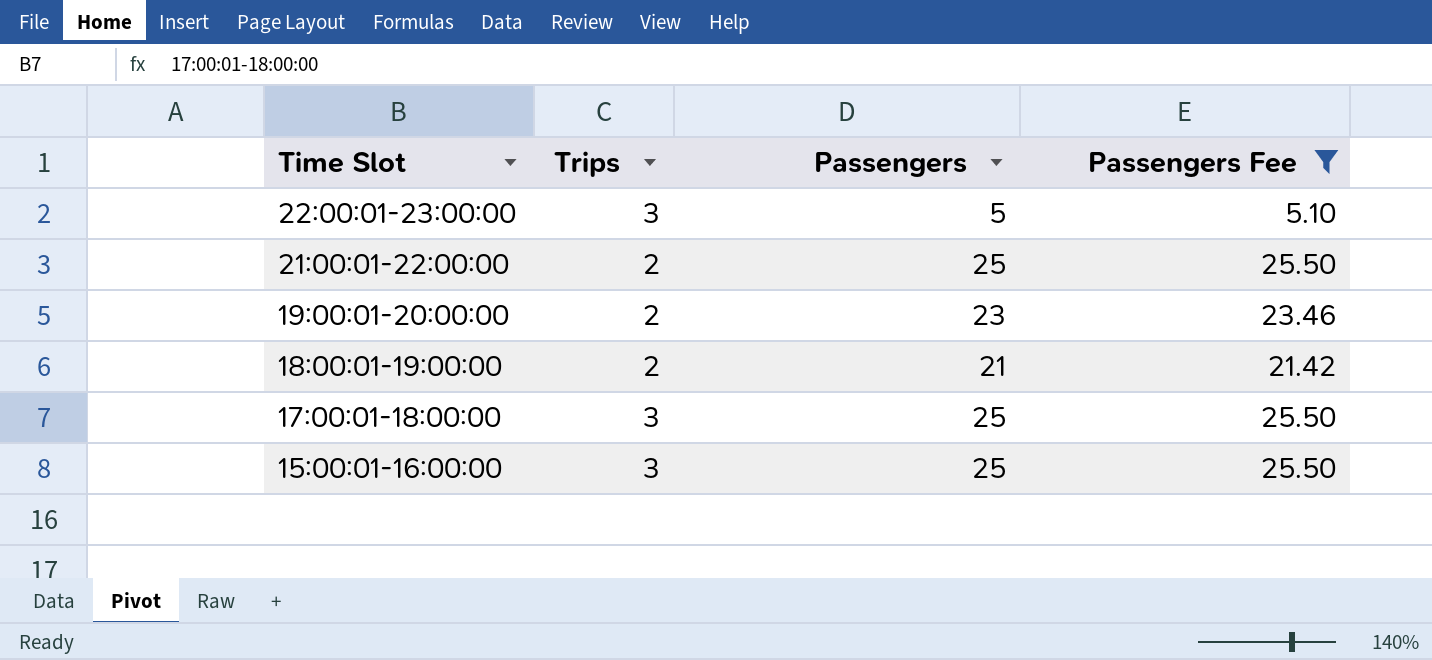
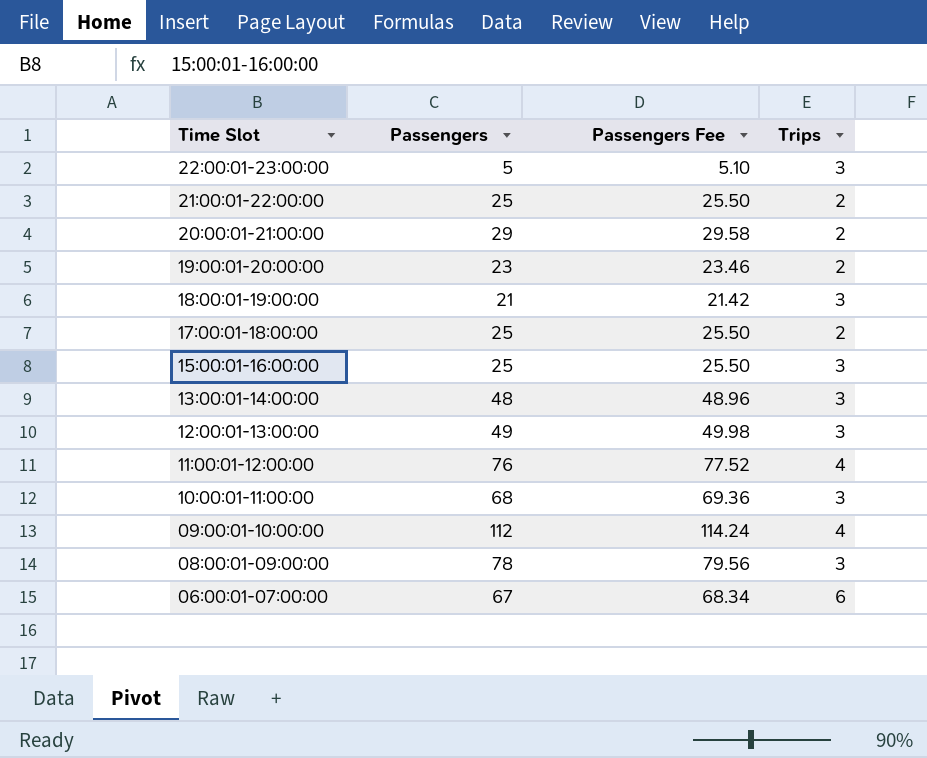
filter: Passengers Fee <= 25.50 -> none
column Trips | position: 2 -> 4
18:00:01-19:00:00 | Trips: 2 -> 3
17:00:01-18:00:00 | Trips: 3 -> 2

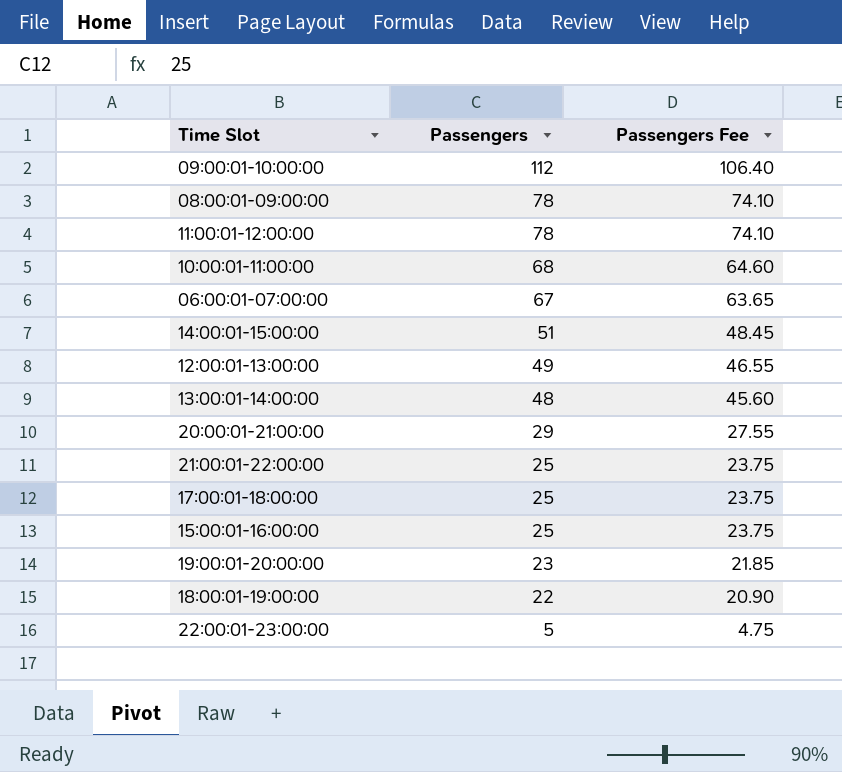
row order: Time Slot descending -> Passengers descending
column Trips | position: 4 -> none
column Passengers Fee | formula: [Passengers] * 1.02 -> [Passengers] * 0.95
11:00:01-12:00:00 | Passengers: 76 -> 78
row 14:00:01-15:00:00: none -> 51 | 48.45
18:00:01-19:00:00 | Passengers: 21 -> 22

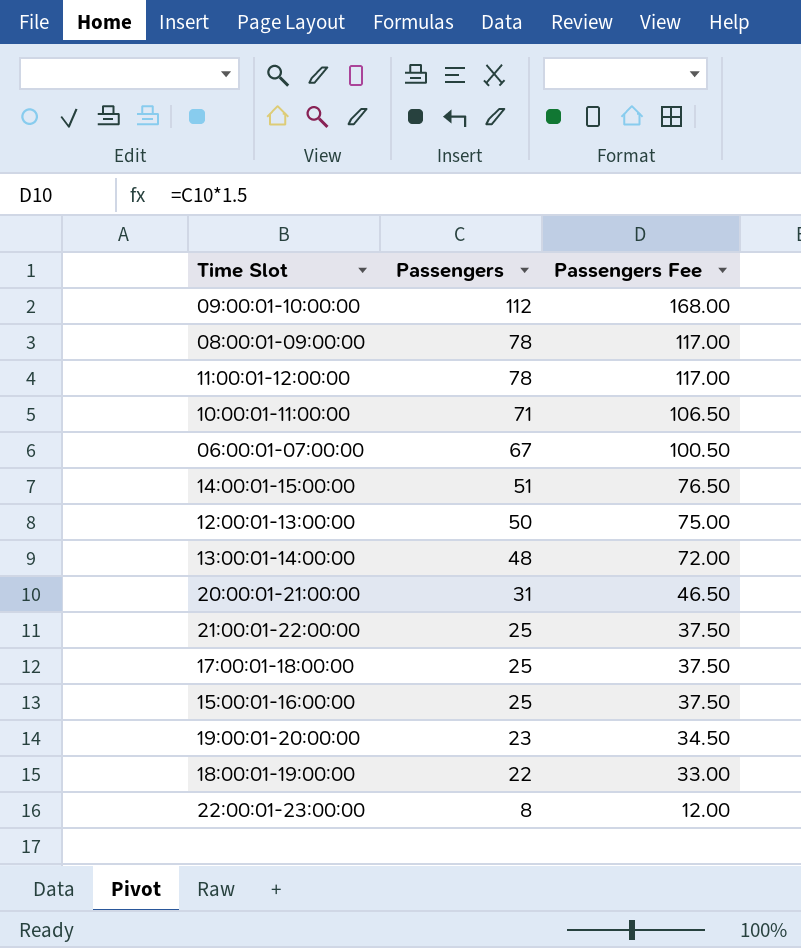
column Passengers Fee | formula: [Passengers] * 0.95 -> [Passengers] * 1.5
10:00:01-11:00:00 | Passengers: 68 -> 71
12:00:01-13:00:00 | Passengers: 49 -> 50
20:00:01-21:00:00 | Passengers: 29 -> 31
22:00:01-23:00:00 | Passengers: 5 -> 8

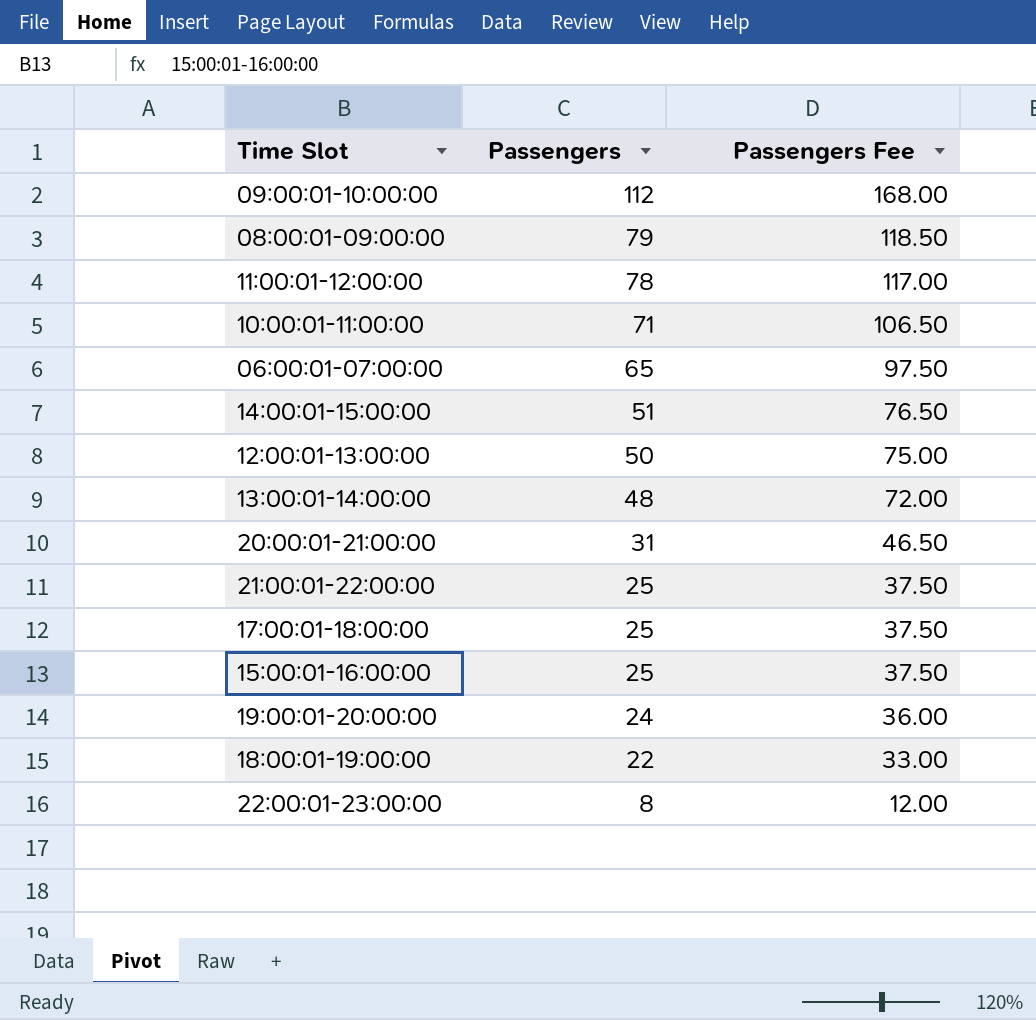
08:00:01-09:00:00 | Passengers: 78 -> 79
08:00:01-09:00:00 | Passengers Fee: 117.00 -> 118.50
06:00:01-07:00:00 | Passengers: 67 -> 65
06:00:01-07:00:00 | Passengers Fee: 100.50 -> 97.50
19:00:01-20:00:00 | Passengers: 23 -> 24
19:00:01-20:00:00 | Passengers Fee: 34.50 -> 36.00

